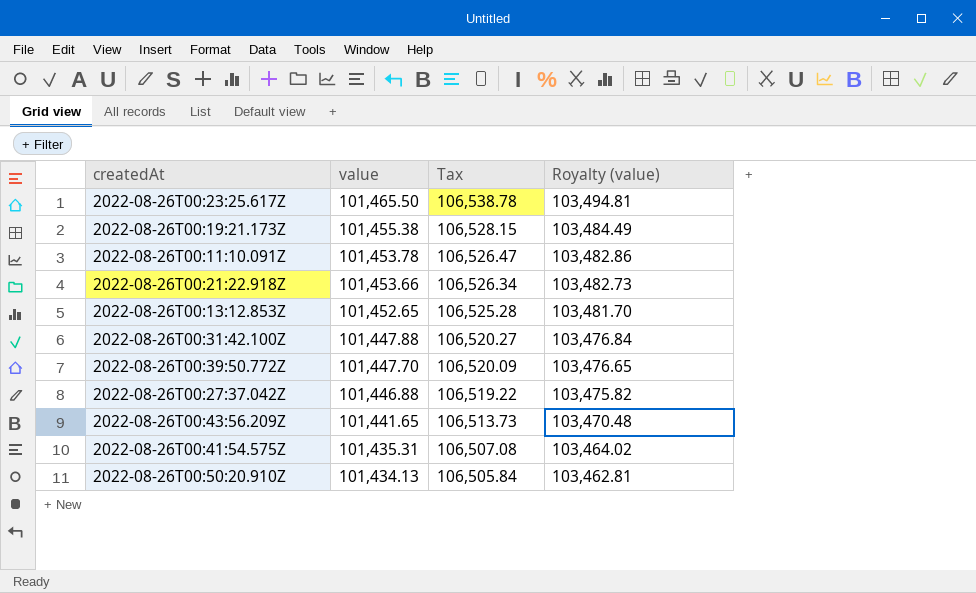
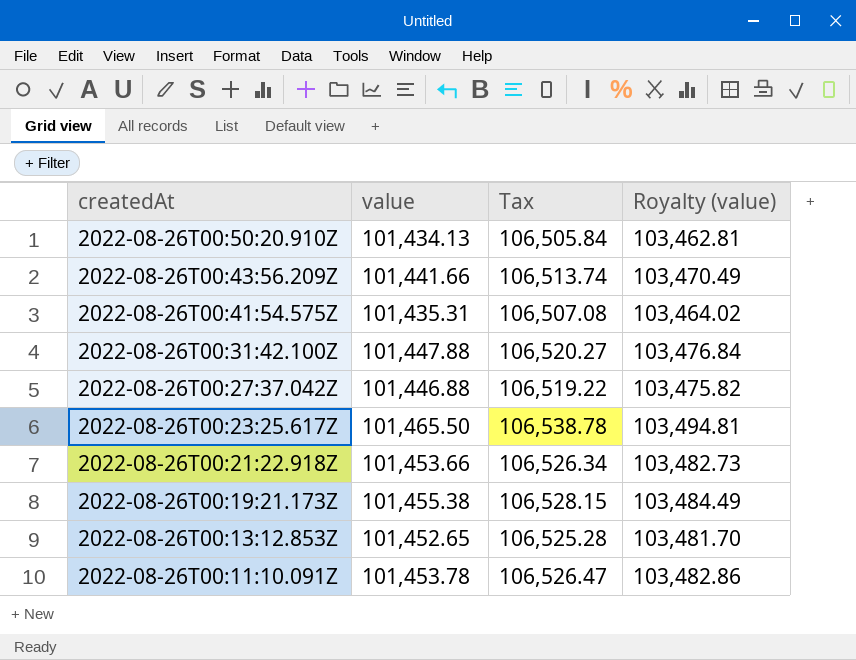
row order: value descending -> createdAt descending
row 2022-08-26T00:39:50.772Z: 101,447.70 | 106,520.09 | 103,476.65 -> none
2022-08-26T00:43:56.209Z | value: 101,441.65 -> 101,441.66
2022-08-26T00:43:56.209Z | Tax: 106,513.73 -> 106,513.74
2022-08-26T00:43:56.209Z | Royalty (value): 103,470.48 -> 103,470.49

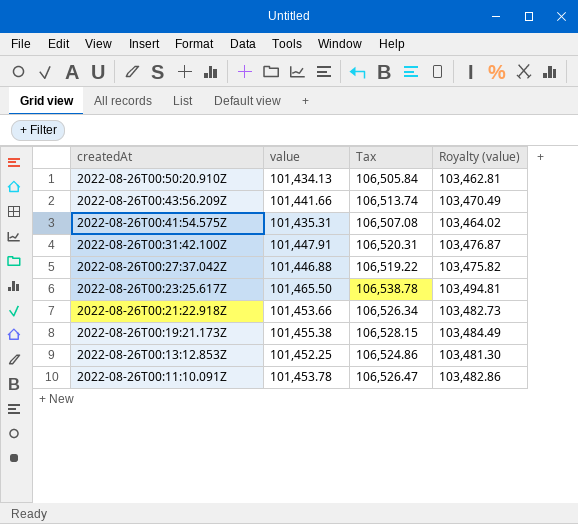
2022-08-26T00:31:42.100Z | value: 101,447.88 -> 101,447.91
2022-08-26T00:31:42.100Z | Tax: 106,520.27 -> 106,520.31
2022-08-26T00:31:42.100Z | Royalty (value): 103,476.84 -> 103,476.87
2022-08-26T00:13:12.853Z | value: 101,452.65 -> 101,452.25
2022-08-26T00:13:12.853Z | Tax: 106,525.28 -> 106,524.86
2022-08-26T00:13:12.853Z | Royalty (value): 103,481.70 -> 103,481.30

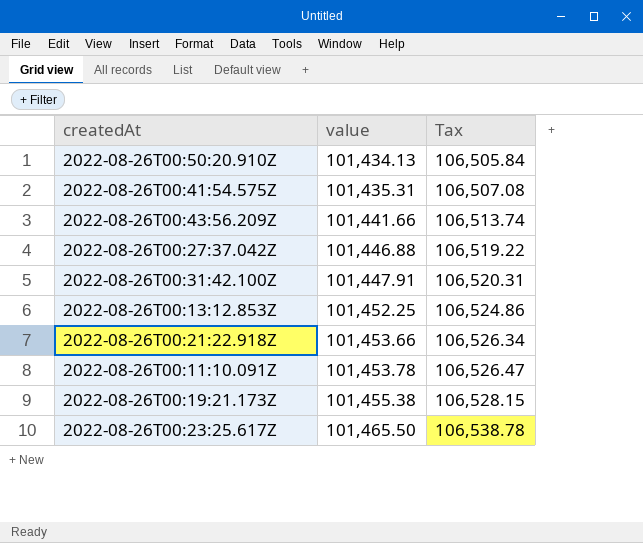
row order: createdAt descending -> value ascending
column Royalty (value) | formula: [value] * 1.02 -> none

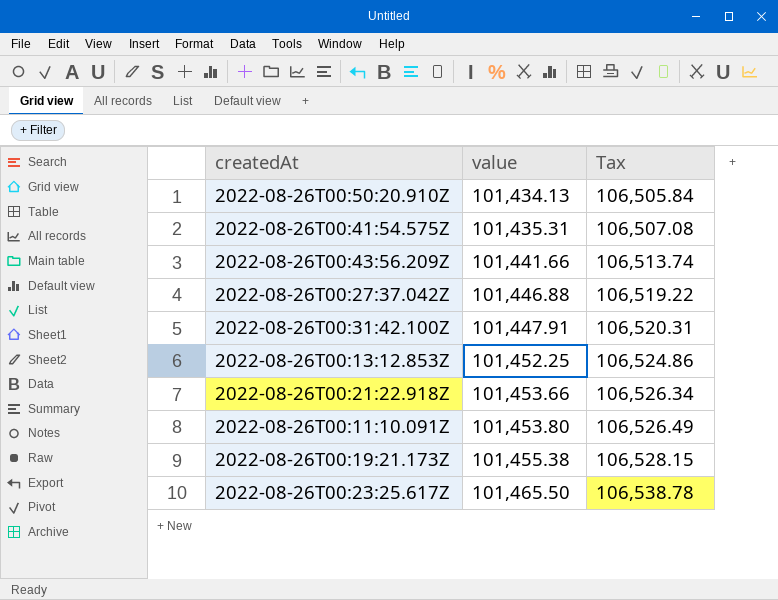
2022-08-26T00:11:10.091Z | value: 101,453.78 -> 101,453.80
2022-08-26T00:11:10.091Z | Tax: 106,526.47 -> 106,526.49

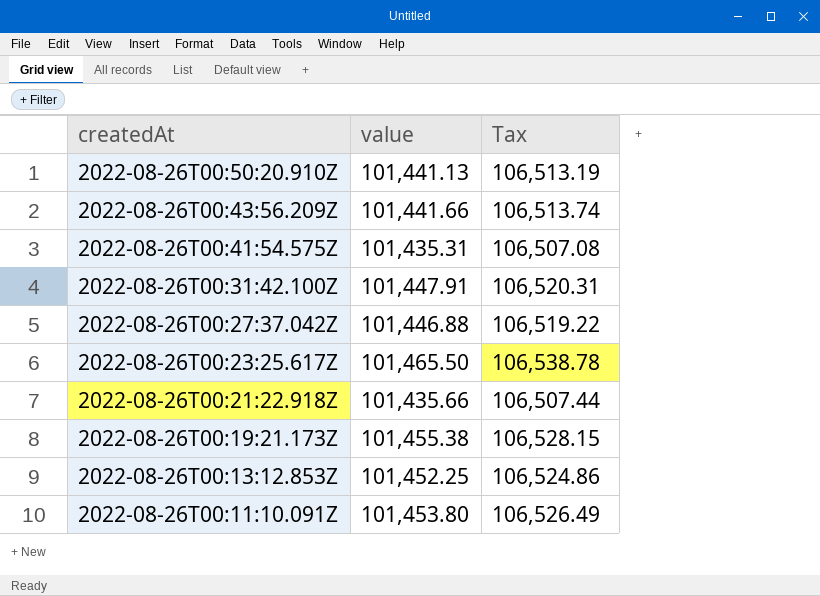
row order: value ascending -> createdAt descending
2022-08-26T00:50:20.910Z | value: 101,434.13 -> 101,441.13
2022-08-26T00:50:20.910Z | Tax: 106,505.84 -> 106,513.19
2022-08-26T00:21:22.918Z | value: 101,453.66 -> 101,435.66
2022-08-26T00:21:22.918Z | Tax: 106,526.34 -> 106,507.44

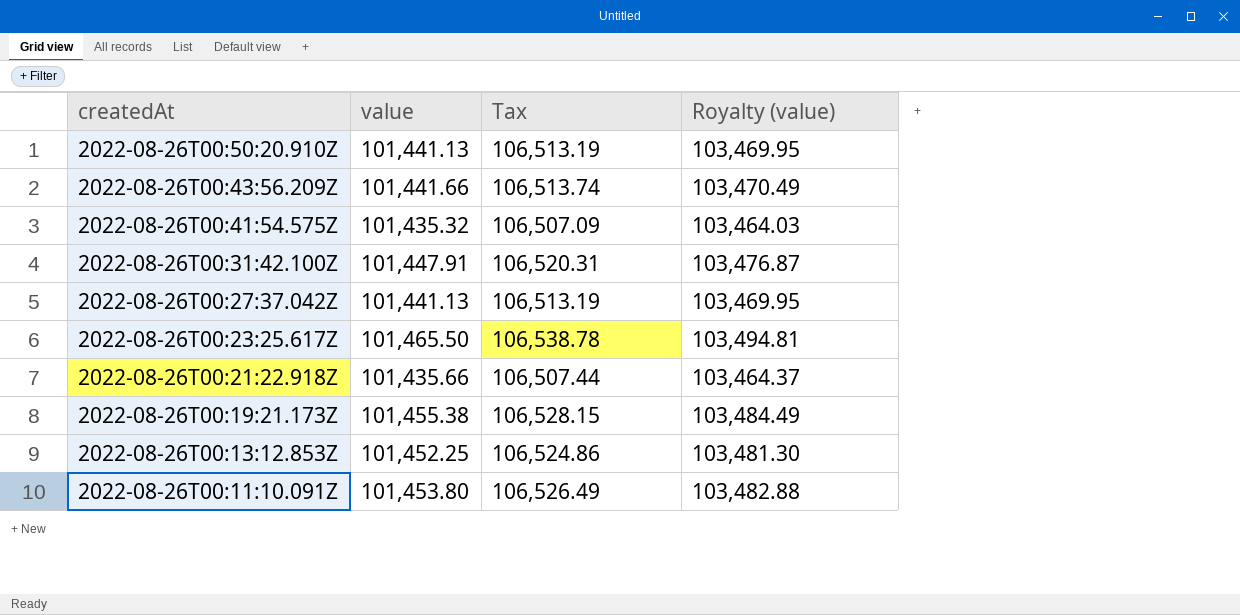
column Royalty (value) | formula: none -> [value] * 1.02
2022-08-26T00:41:54.575Z | value: 101,435.31 -> 101,435.32
2022-08-26T00:41:54.575Z | Tax: 106,507.08 -> 106,507.09
2022-08-26T00:27:37.042Z | value: 101,446.88 -> 101,441.13
2022-08-26T00:27:37.042Z | Tax: 106,519.22 -> 106,513.19

